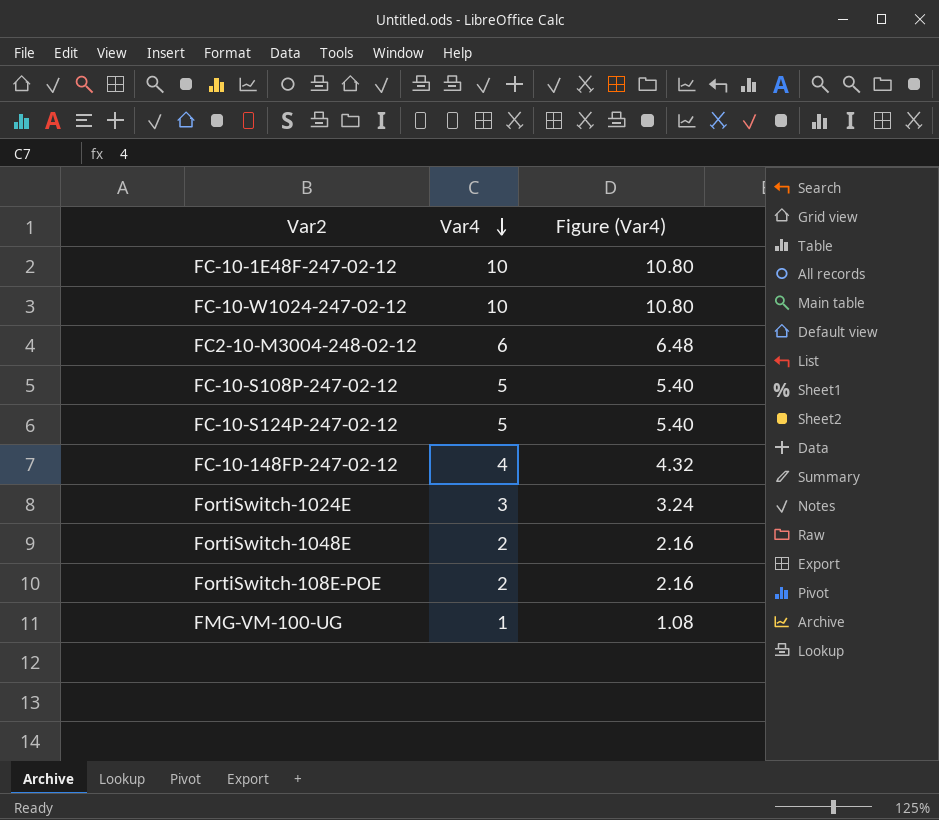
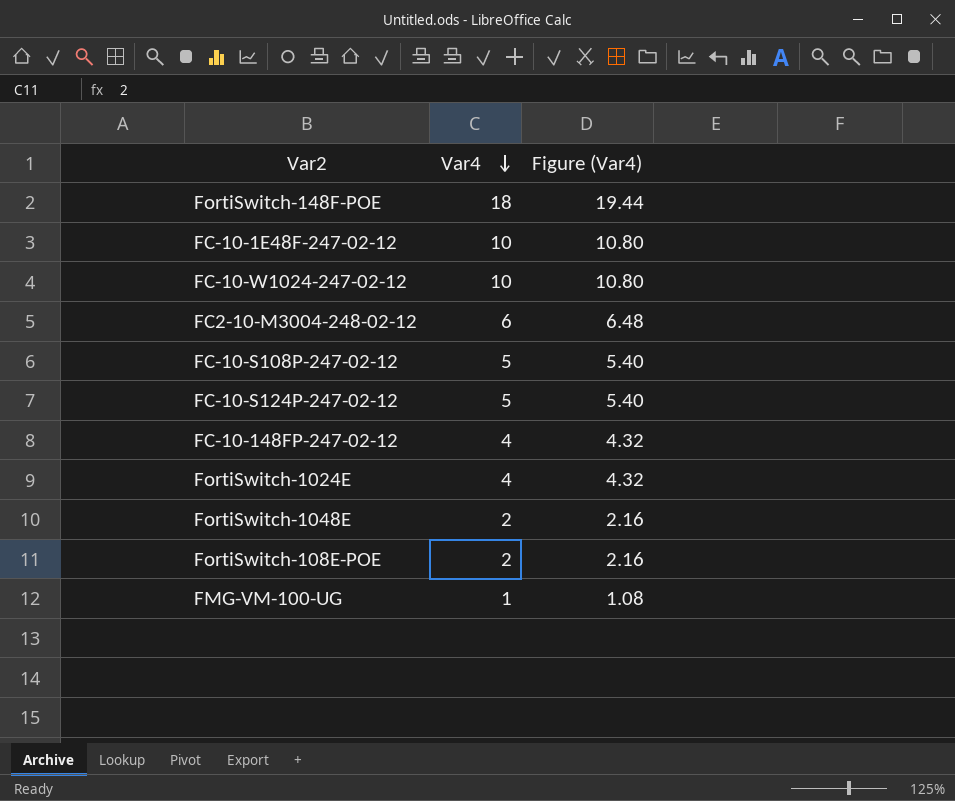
row FortiSwitch-148F-POE: none -> 18 | 19.44
FortiSwitch-1024E | Var4: 3 -> 4
FortiSwitch-1024E | Figure (Var4): 3.24 -> 4.32

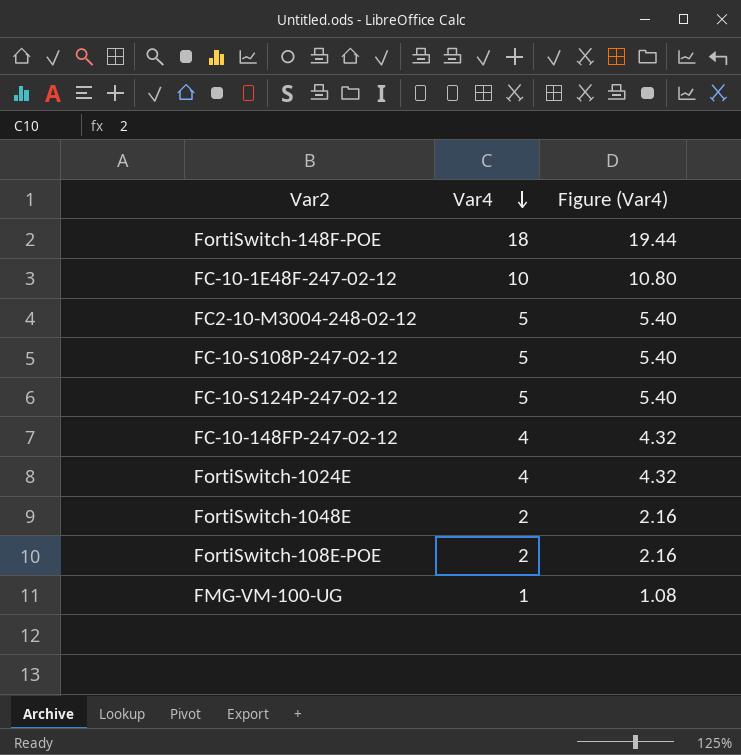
row FC-10-W1024-247-02-12: 10 | 10.80 -> none
FC2-10-M3004-248-02-12 | Var4: 6 -> 5
FC2-10-M3004-248-02-12 | Figure (Var4): 6.48 -> 5.40

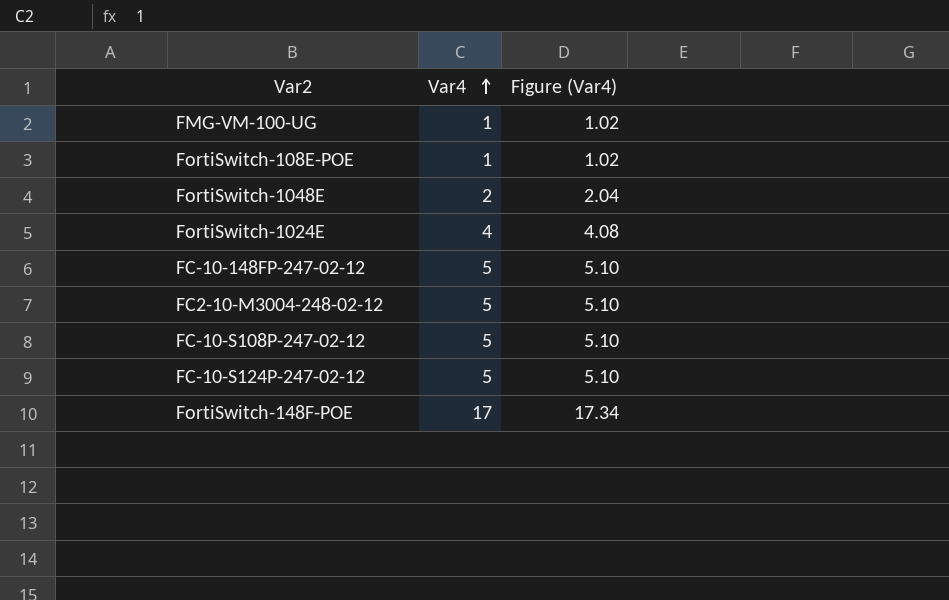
row order: Var4 descending -> Var4 ascending
column Figure (Var4) | formula: [Var4] * 1.08 -> [Var4] * 1.02
row FC-10-1E48F-247-02-12: 10 | 10.80 -> none
FortiSwitch-108E-POE | Var4: 2 -> 1
FC-10-148FP-247-02-12 | Var4: 4 -> 5
FortiSwitch-148F-POE | Var4: 18 -> 17

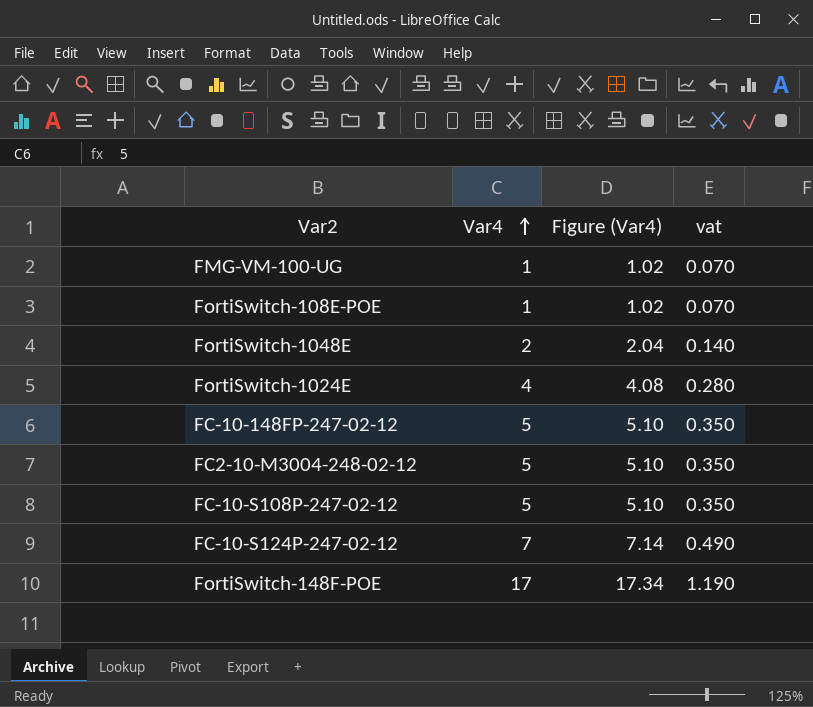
column vat | formula: none -> [Var4] * 0.07
FC-10-S124P-247-02-12 | Var4: 5 -> 7
FC-10-S124P-247-02-12 | Figure (Var4): 5.10 -> 7.14

